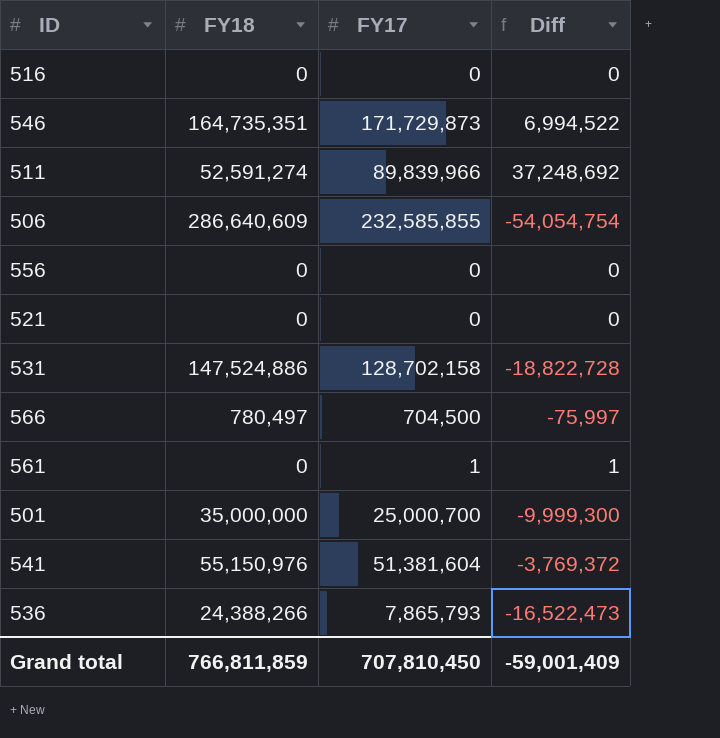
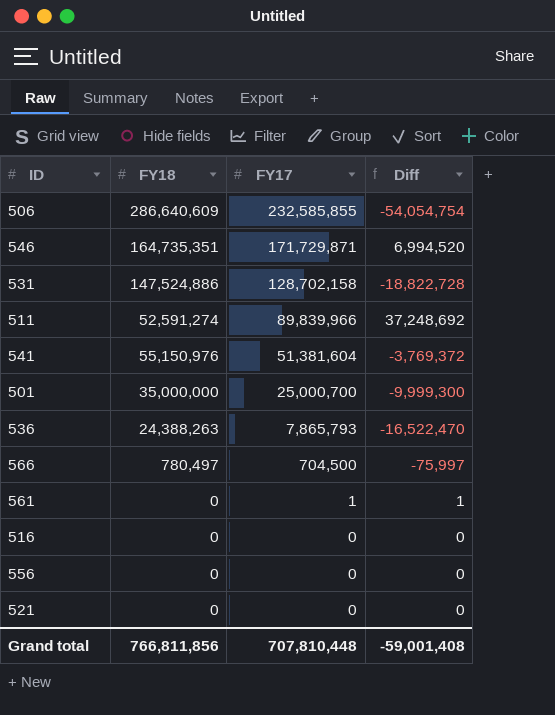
row order: none -> FY17 descending
546 | FY17: 171,729,873 -> 171,729,871
546 | Diff: 6,994,522 -> 6,994,520
536 | FY18: 24,388,266 -> 24,388,263
536 | Diff: -16,522,473 -> -16,522,470
Grand total | FY18: 766,811,859 -> 766,811,856
Grand total | FY17: 707,810,450 -> 707,810,448
Grand total | Diff: -59,001,409 -> -59,001,408

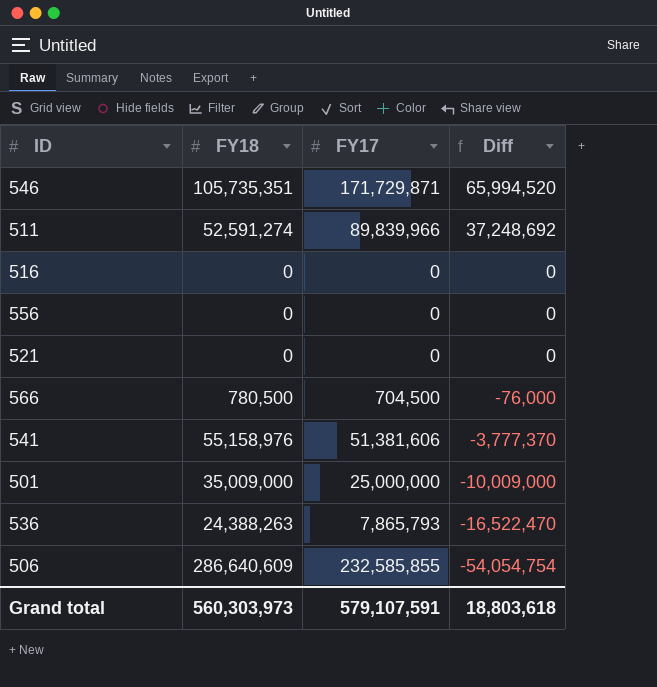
row order: FY17 descending -> Diff descending
row 531: 147,524,886 | 128,702,158 | -18,822,728 -> none
row 561: 0 | 1 | 1 -> none
546 | FY18: 164,735,351 -> 105,735,351
546 | Diff: 6,994,520 -> 65,994,520
566 | FY18: 780,497 -> 780,500
566 | Diff: -75,997 -> -76,000
541 | FY18: 55,150,976 -> 55,158,976
541 | FY17: 51,381,604 -> 51,381,606
541 | Diff: -3,769,372 -> -3,777,370
501 | FY18: 35,000,000 -> 35,009,000
501 | FY17: 25,000,700 -> 25,000,000
501 | Diff: -9,999,300 -> -10,009,000
Grand total | FY18: 766,811,856 -> 560,303,973
Grand total | FY17: 707,810,448 -> 579,107,591
Grand total | Diff: -59,001,408 -> 18,803,618

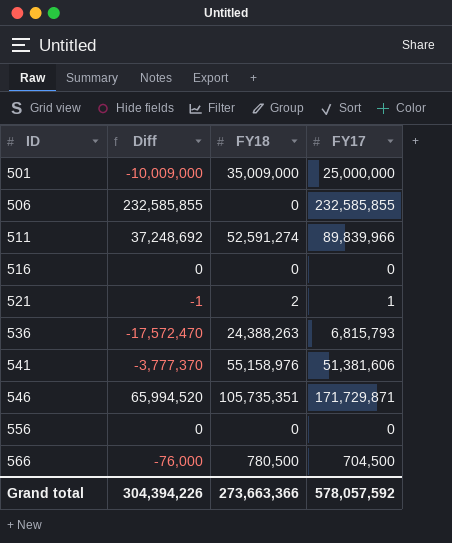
row order: Diff descending -> ID ascending
column Diff | position: 4 -> 2
506 | Diff: -54,054,754 -> 232,585,855
506 | FY18: 286,640,609 -> 0
521 | Diff: 0 -> -1
521 | FY18: 0 -> 2
521 | FY17: 0 -> 1
536 | Diff: -16,522,470 -> -17,572,470
536 | FY17: 7,865,793 -> 6,815,793
Grand total | Diff: 18,803,618 -> 304,394,226
Grand total | FY18: 560,303,973 -> 273,663,366
Grand total | FY17: 579,107,591 -> 578,057,592

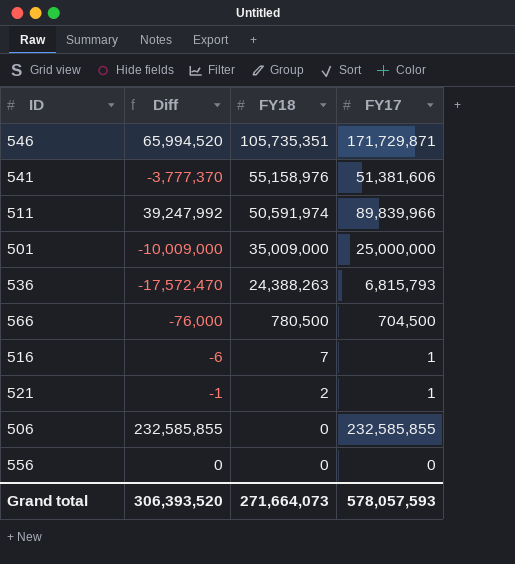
row order: ID ascending -> FY18 descending
511 | Diff: 37,248,692 -> 39,247,992
511 | FY18: 52,591,274 -> 50,591,974
516 | Diff: 0 -> -6
516 | FY18: 0 -> 7
516 | FY17: 0 -> 1
Grand total | Diff: 304,394,226 -> 306,393,520
Grand total | FY18: 273,663,366 -> 271,664,073
Grand total | FY17: 578,057,592 -> 578,057,593

